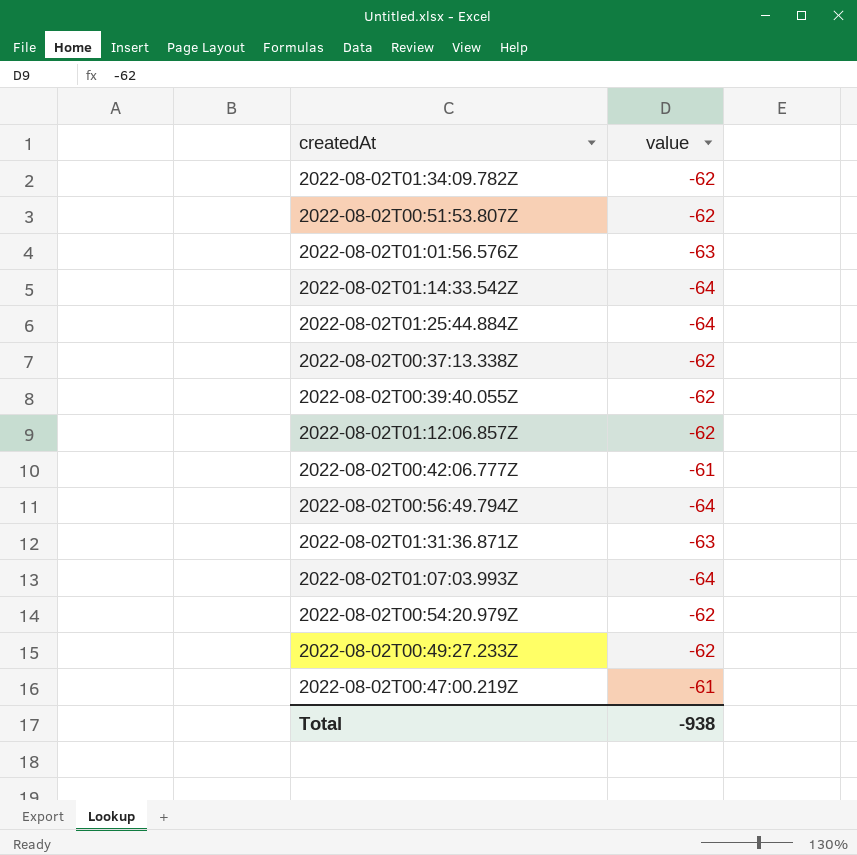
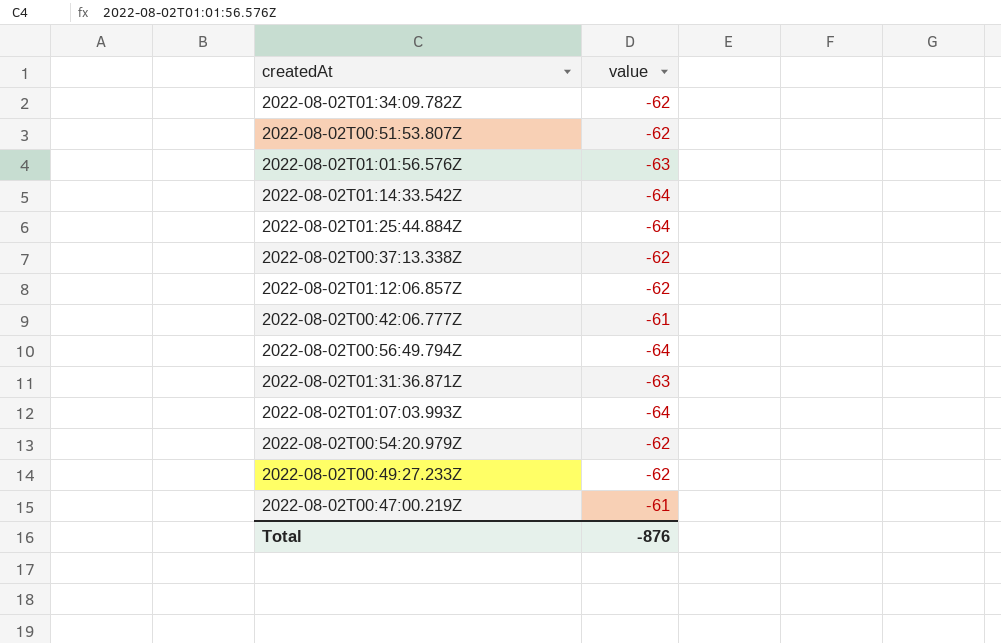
row 2022-08-02T00:39:40.055Z: -62 -> none
Total | value: -938 -> -876

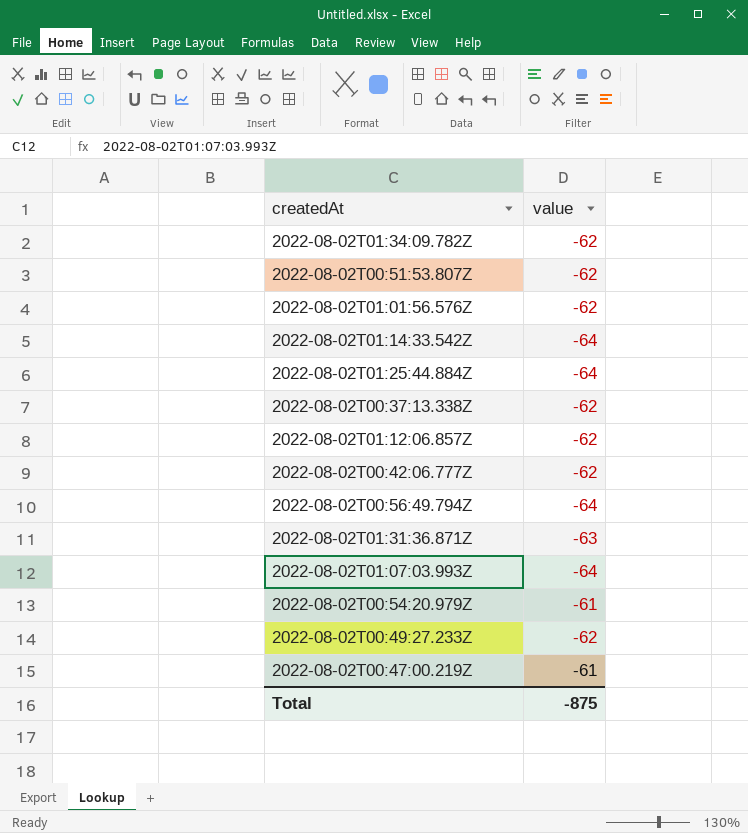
2022-08-02T01:01:56.576Z | value: -63 -> -62
2022-08-02T00:42:06.777Z | value: -61 -> -62
2022-08-02T00:54:20.979Z | value: -62 -> -61
Total | value: -876 -> -875

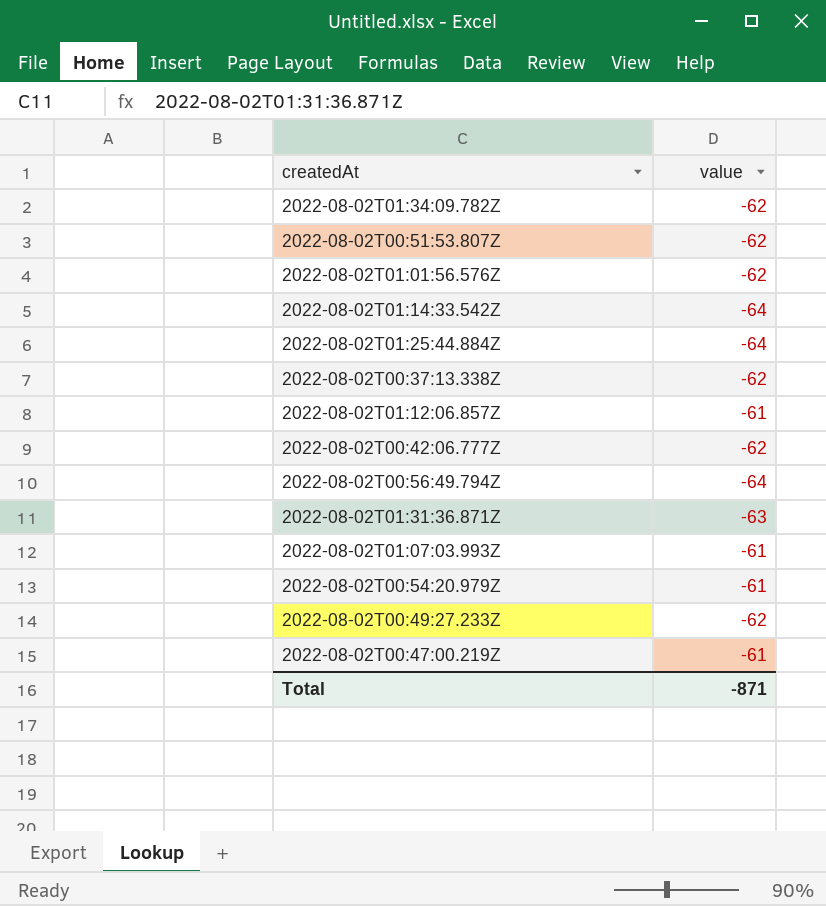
2022-08-02T01:12:06.857Z | value: -62 -> -61
2022-08-02T01:07:03.993Z | value: -64 -> -61
Total | value: -875 -> -871

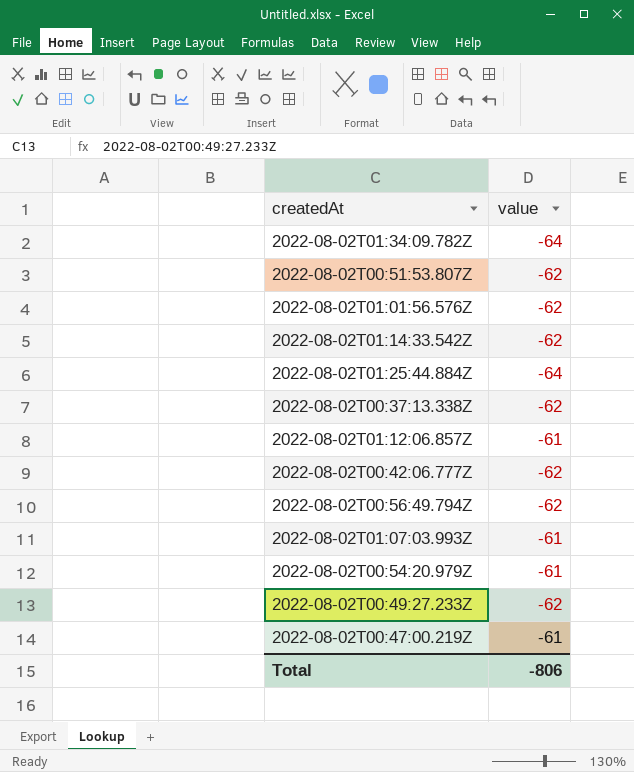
row 2022-08-02T01:31:36.871Z: -63 -> none
2022-08-02T01:34:09.782Z | value: -62 -> -64
2022-08-02T01:14:33.542Z | value: -64 -> -62
2022-08-02T00:56:49.794Z | value: -64 -> -62
Total | value: -871 -> -806

